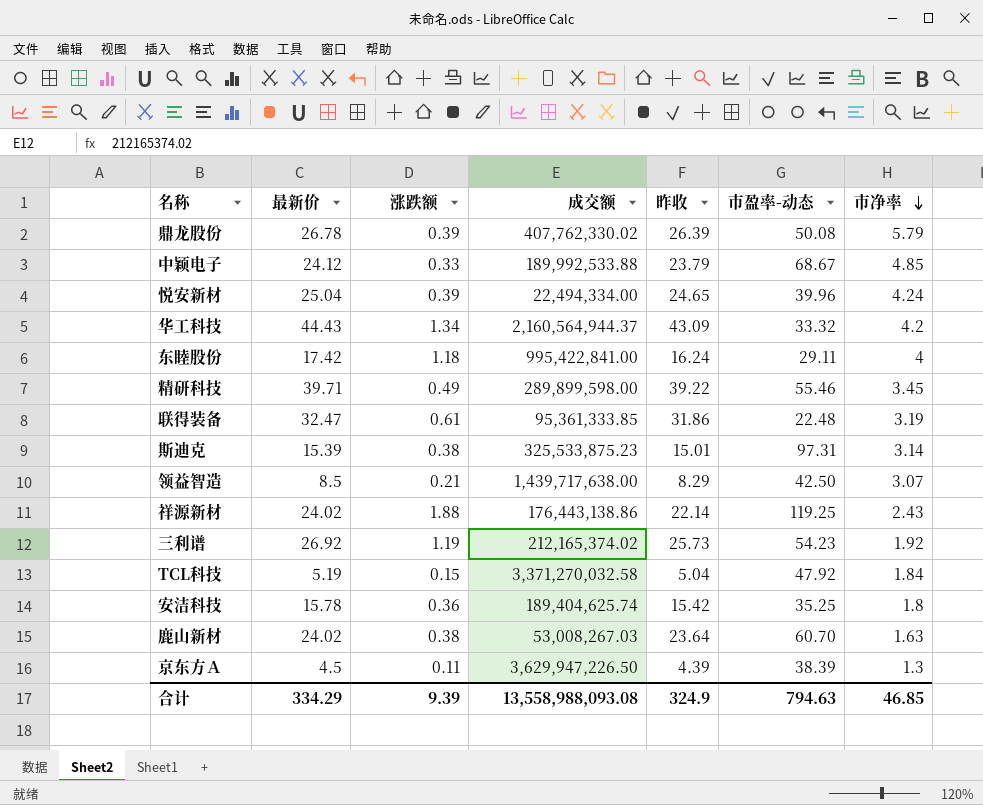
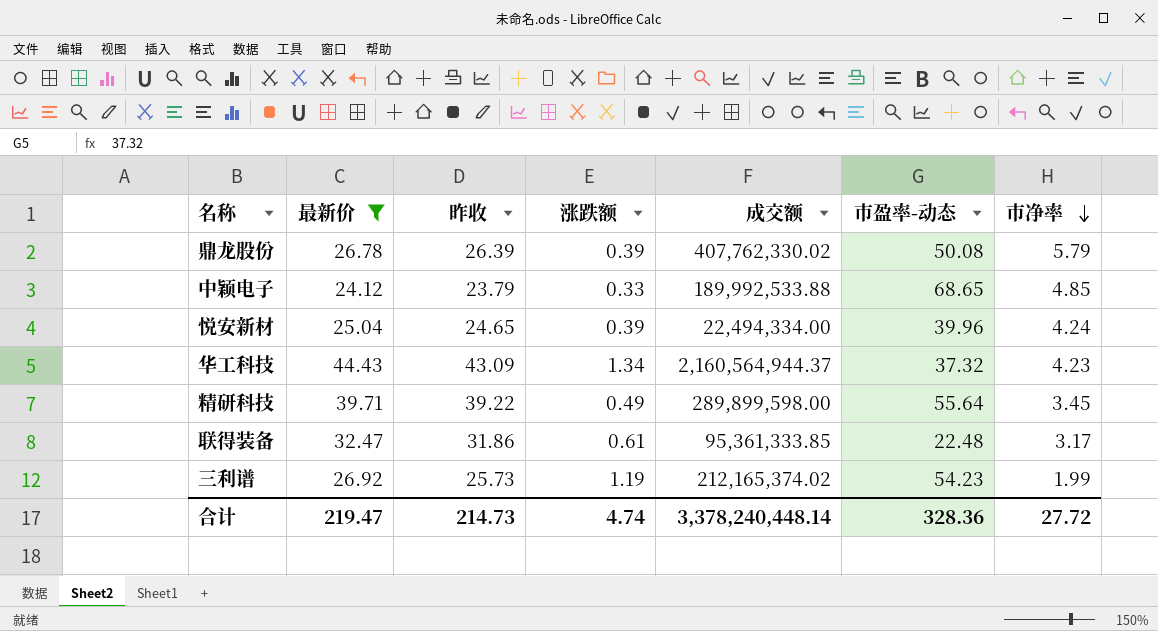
filter: none -> 最新价 >= 24.12
column 昨收 | position: 5 -> 3
中颖电子 | 市盈率-动态: 68.67 -> 68.65
华工科技 | 市盈率-动态: 33.32 -> 37.32
华工科技 | 市净率: 4.2 -> 4.23
精研科技 | 市盈率-动态: 55.46 -> 55.64
联得装备 | 市净率: 3.19 -> 3.17
三利谱 | 市净率: 1.92 -> 1.99
合计 | 最新价: 334.29 -> 219.47
合计 | 昨收: 324.9 -> 214.73
合计 | 涨跌额: 9.39 -> 4.74
合计 | 成交额: 13,558,988,093.08 -> 3,378,240,448.14
合计 | 市盈率-动态: 794.63 -> 328.36
合计 | 市净率: 46.85 -> 27.72

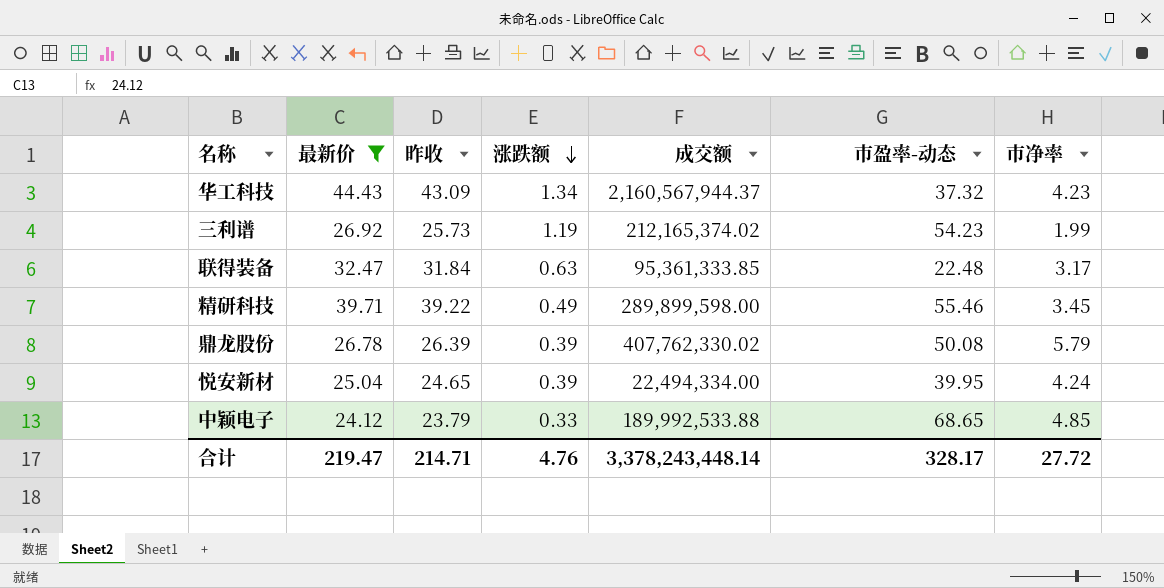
row order: 市净率 descending -> 涨跌额 descending
华工科技 | 成交额: 2,160,564,944.37 -> 2,160,567,944.37
联得装备 | 昨收: 31.86 -> 31.84
联得装备 | 涨跌额: 0.61 -> 0.63
精研科技 | 市盈率-动态: 55.64 -> 55.46
悦安新材 | 市盈率-动态: 39.96 -> 39.95
合计 | 昨收: 214.73 -> 214.71
合计 | 涨跌额: 4.74 -> 4.76
合计 | 成交额: 3,378,240,448.14 -> 3,378,243,448.14
合计 | 市盈率-动态: 328.36 -> 328.17

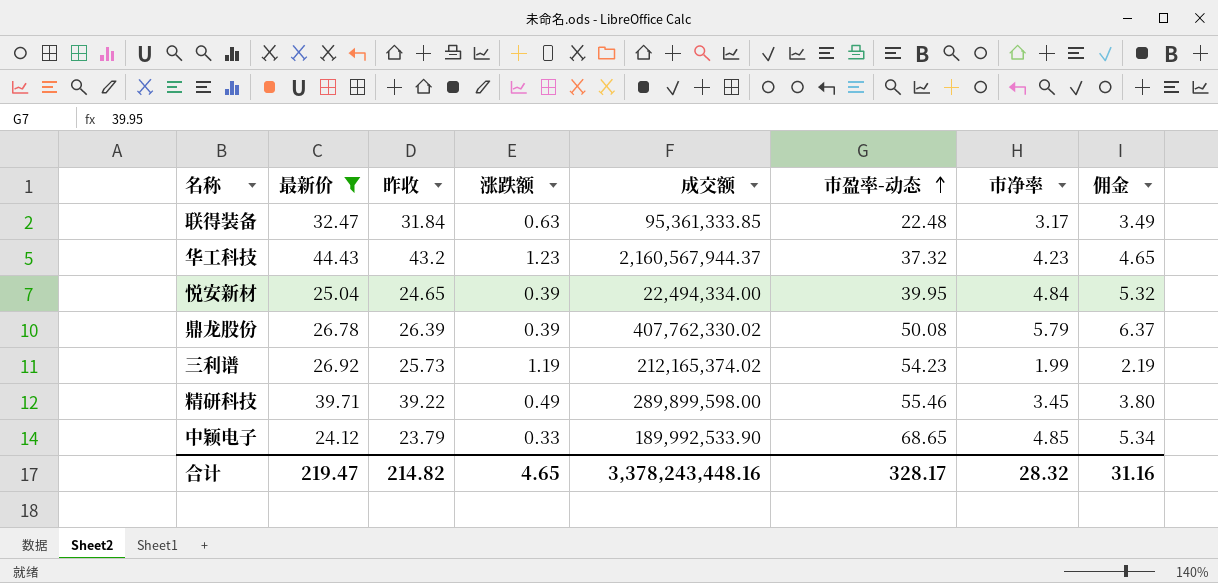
row order: 涨跌额 descending -> 市盈率-动态 ascending
column 佣金 | formula: none -> [市净率] * 1.1
华工科技 | 昨收: 43.09 -> 43.2
华工科技 | 涨跌额: 1.34 -> 1.23
悦安新材 | 市净率: 4.24 -> 4.84
中颖电子 | 成交额: 189,992,533.88 -> 189,992,533.90
合计 | 昨收: 214.71 -> 214.82
合计 | 涨跌额: 4.76 -> 4.65
合计 | 成交额: 3,378,243,448.14 -> 3,378,243,448.16
合计 | 市净率: 27.72 -> 28.32

